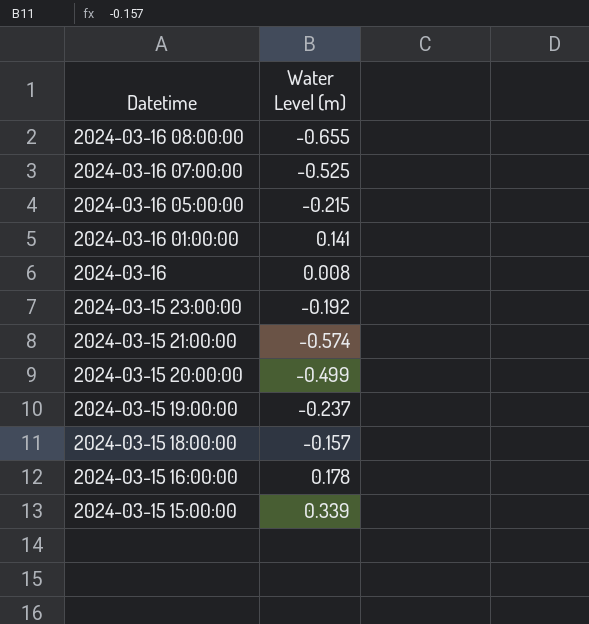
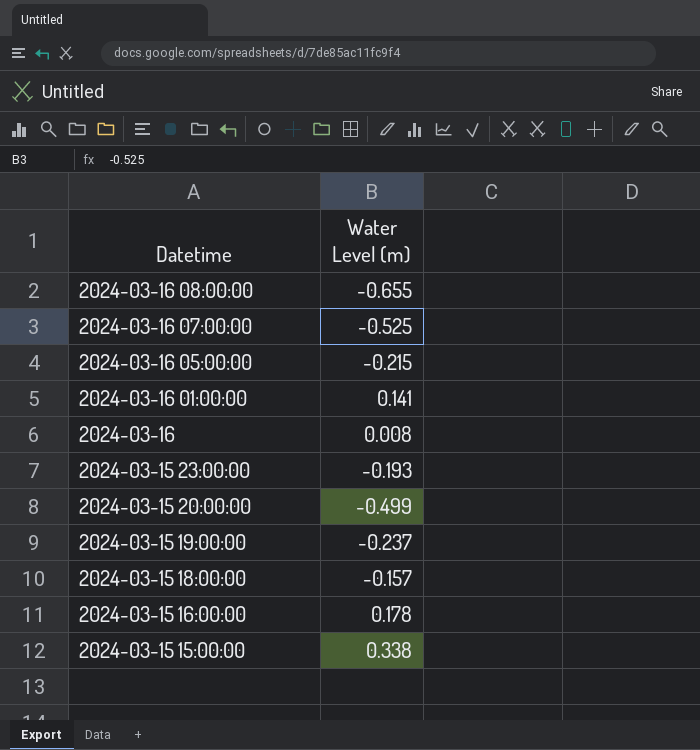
row 2024-03-15 21:00:00: -0.574 -> none
2024-03-15 23:00:00 | Water Level (m): -0.192 -> -0.193
2024-03-15 15:00:00 | Water Level (m): 0.339 -> 0.338

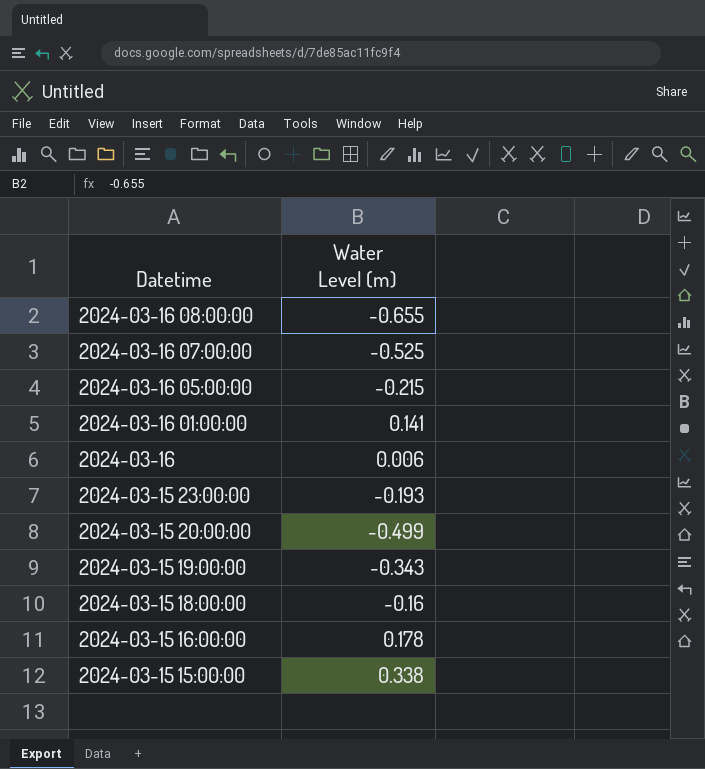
2024-03-16 | Water Level (m): 0.008 -> 0.006
2024-03-15 19:00:00 | Water Level (m): -0.237 -> -0.343
2024-03-15 18:00:00 | Water Level (m): -0.157 -> -0.16

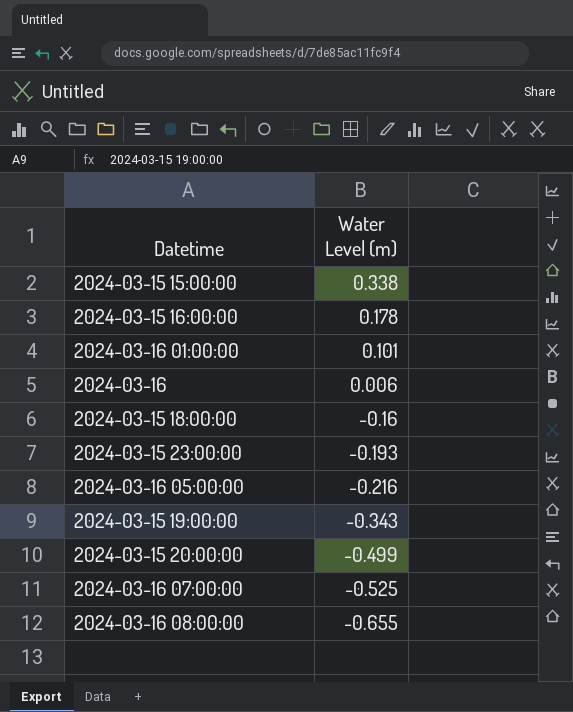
row order: Datetime descending -> Water Level (m) descending
2024-03-16 01:00:00 | Water Level (m): 0.141 -> 0.101
2024-03-16 05:00:00 | Water Level (m): -0.215 -> -0.216

